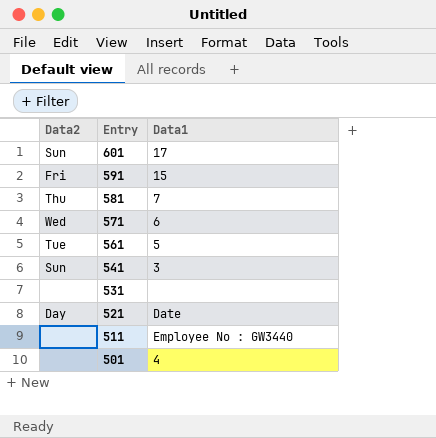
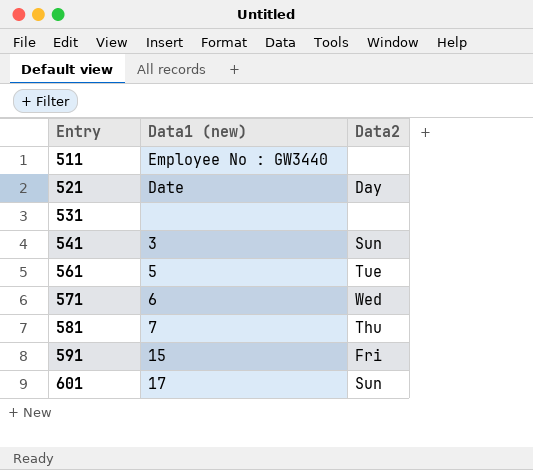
row order: Entry descending -> Entry ascending
column name: Data1 -> Data1 (new)
column Data2 | position: 1 -> 3
row 501: none | 4 -> none

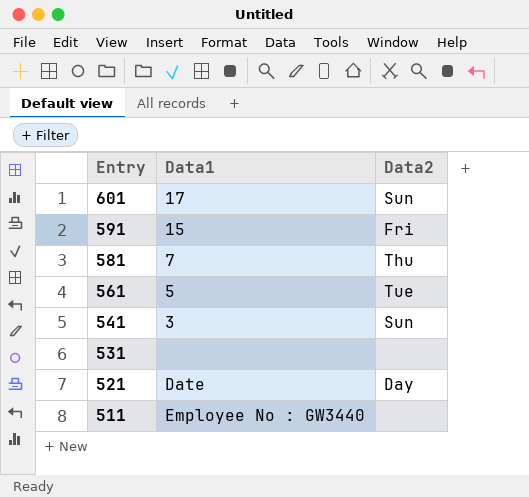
row order: Entry ascending -> Entry descending
column name: Data1 (new) -> Data1
row 571: 6 | Wed -> none

